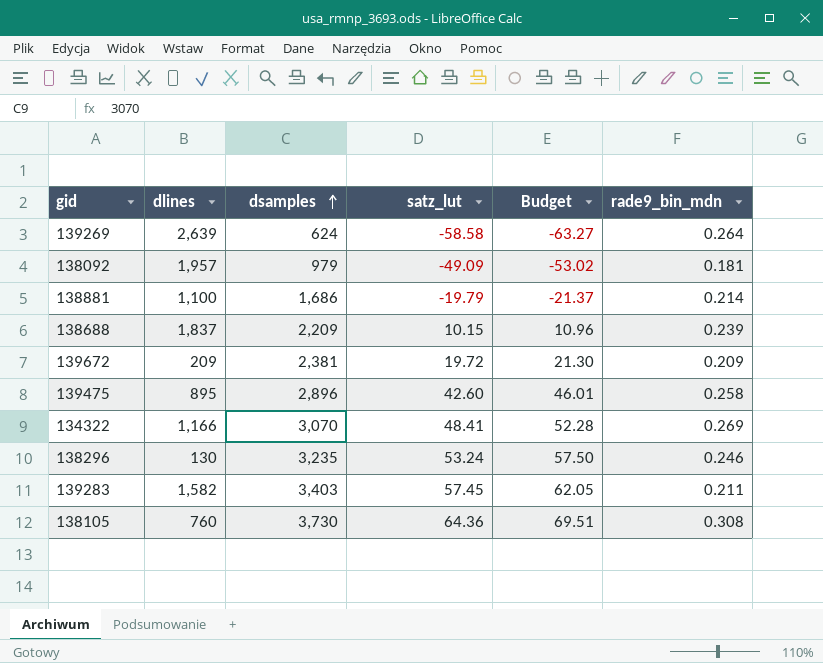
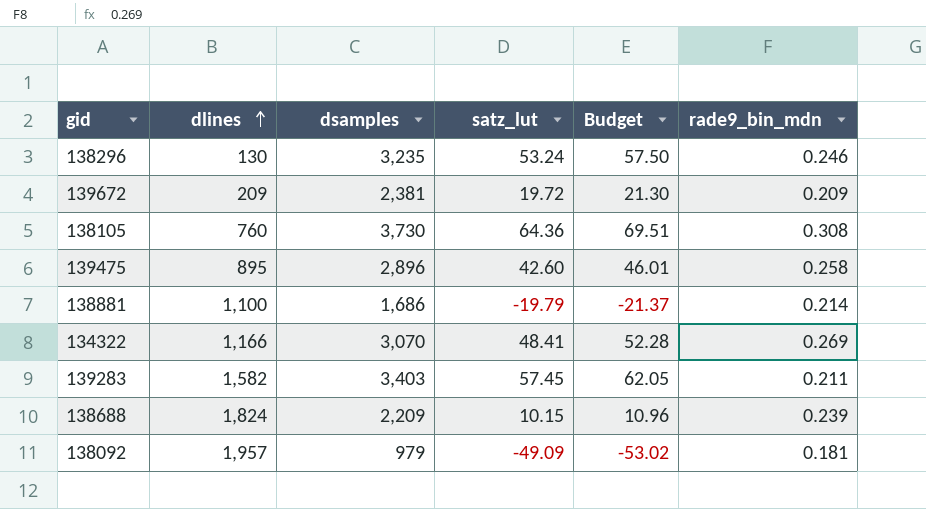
row order: dsamples ascending -> dlines ascending
row 139269: 2,639 | 624 | -58.58 | -63.27 | 0.264 -> none
138688 | dlines: 1,837 -> 1,824

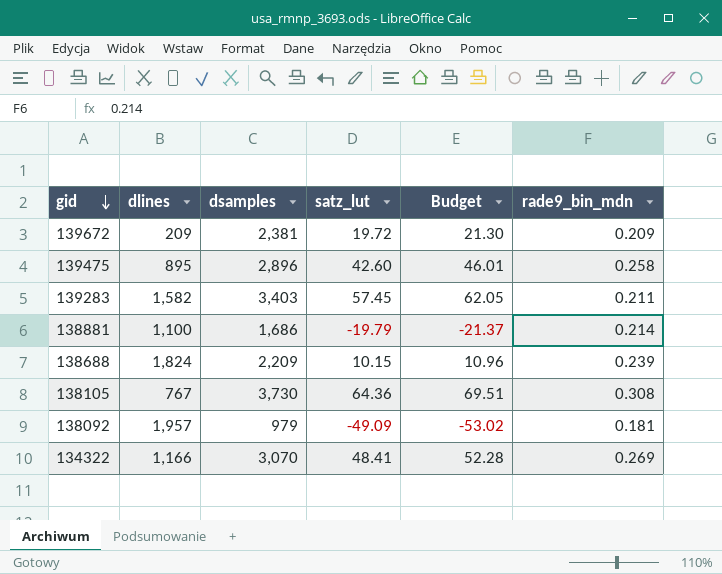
row order: dlines ascending -> gid descending
row 138296: 130 | 3,235 | 53.24 | 57.50 | 0.246 -> none
138105 | dlines: 760 -> 767

